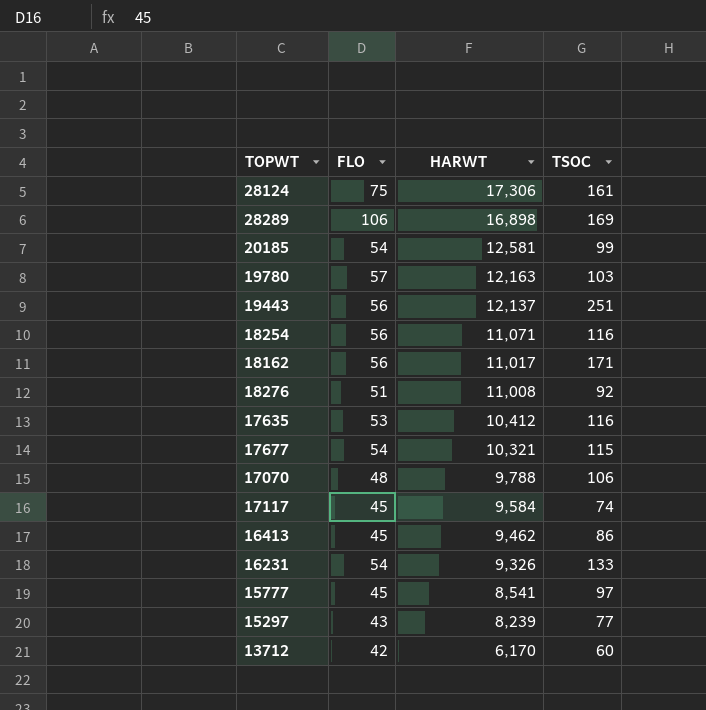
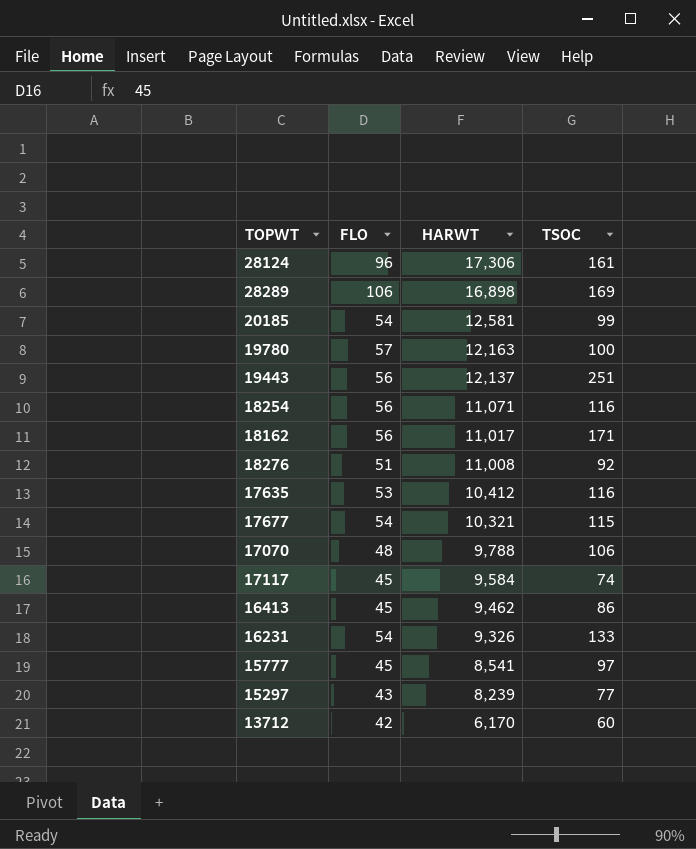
28124 | FLO: 75 -> 96
19780 | TSOC: 103 -> 100

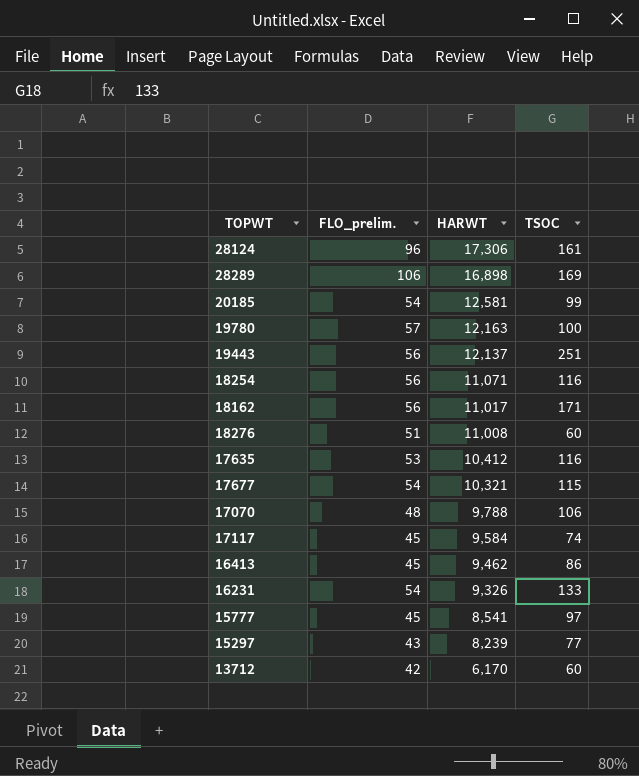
column name: FLO -> FLO_prelim.
18276 | TSOC: 92 -> 60

